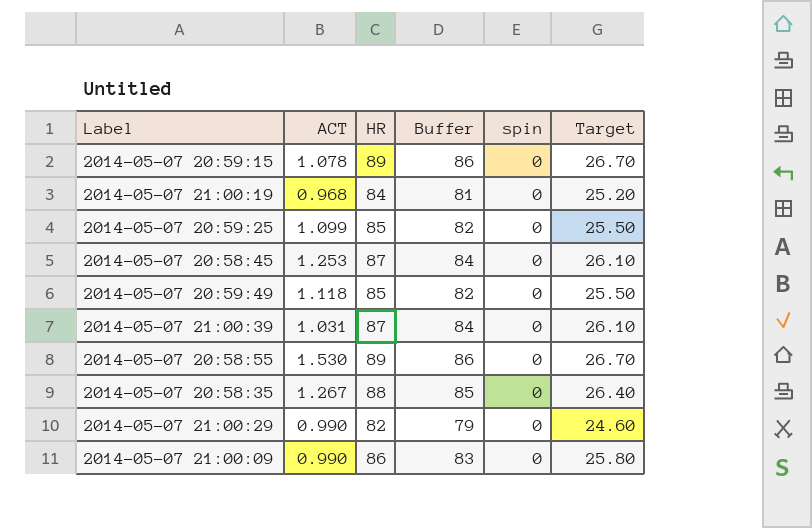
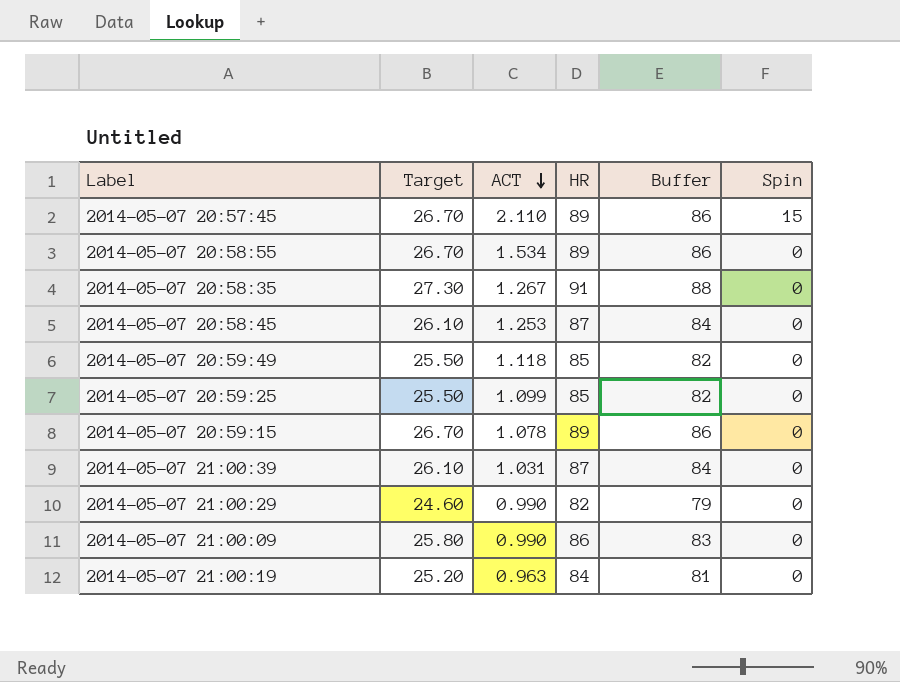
row order: none -> ACT descending
column Target | position: 6 -> 2
column name: spin -> Spin
row 2014-05-07 20:57:45: none -> 26.70 | 2.110 | 89 | 86 | 15
2014-05-07 20:58:55 | ACT: 1.530 -> 1.534
2014-05-07 20:58:35 | Target: 26.40 -> 27.30
2014-05-07 20:58:35 | HR: 88 -> 91
2014-05-07 20:58:35 | Buffer: 85 -> 88
2014-05-07 21:00:19 | ACT: 0.968 -> 0.963

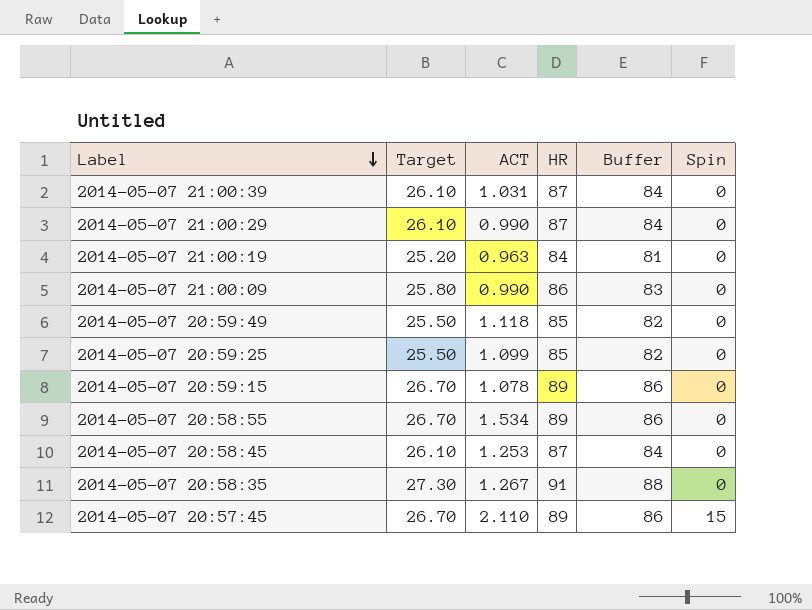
row order: ACT descending -> Label descending
2014-05-07 21:00:29 | Target: 24.60 -> 26.10
2014-05-07 21:00:29 | HR: 82 -> 87
2014-05-07 21:00:29 | Buffer: 79 -> 84

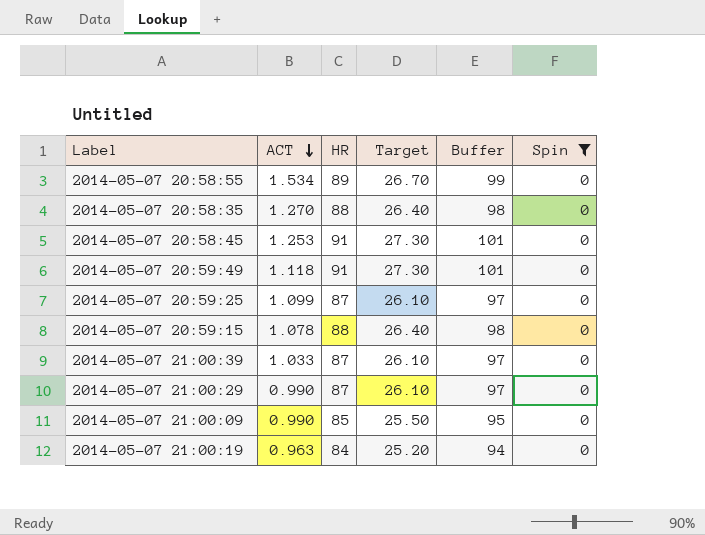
filter: none -> Spin = 0
row order: Label descending -> ACT descending
column Target | position: 2 -> 4
column Buffer | formula: [HR] - 3 -> [HR] + 10
2014-05-07 20:58:35 | ACT: 1.267 -> 1.270
2014-05-07 20:58:35 | HR: 91 -> 88
2014-05-07 20:58:35 | Target: 27.30 -> 26.40
2014-05-07 20:58:45 | HR: 87 -> 91
2014-05-07 20:58:45 | Target: 26.10 -> 27.30
2014-05-07 20:59:49 | HR: 85 -> 91
2014-05-07 20:59:49 | Target: 25.50 -> 27.30
2014-05-07 20:59:25 | HR: 85 -> 87
2014-05-07 20:59:25 | Target: 25.50 -> 26.10
2014-05-07 20:59:15 | HR: 89 -> 88
2014-05-07 20:59:15 | Target: 26.70 -> 26.40
2014-05-07 21:00:39 | ACT: 1.031 -> 1.033
2014-05-07 21:00:09 | HR: 86 -> 85
2014-05-07 21:00:09 | Target: 25.80 -> 25.50

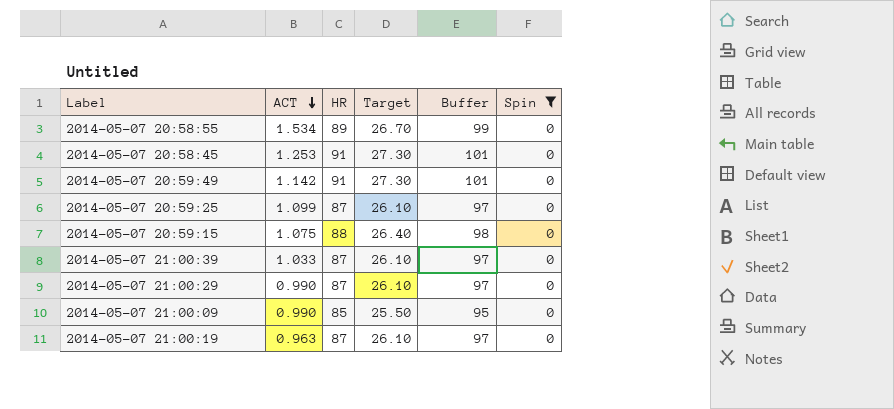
row 2014-05-07 20:58:35: 1.270 | 88 | 26.40 | 98 | 0 -> none
2014-05-07 20:59:49 | ACT: 1.118 -> 1.142
2014-05-07 20:59:15 | ACT: 1.078 -> 1.075
2014-05-07 21:00:19 | HR: 84 -> 87
2014-05-07 21:00:19 | Target: 25.20 -> 26.10
2014-05-07 21:00:19 | Buffer: 94 -> 97

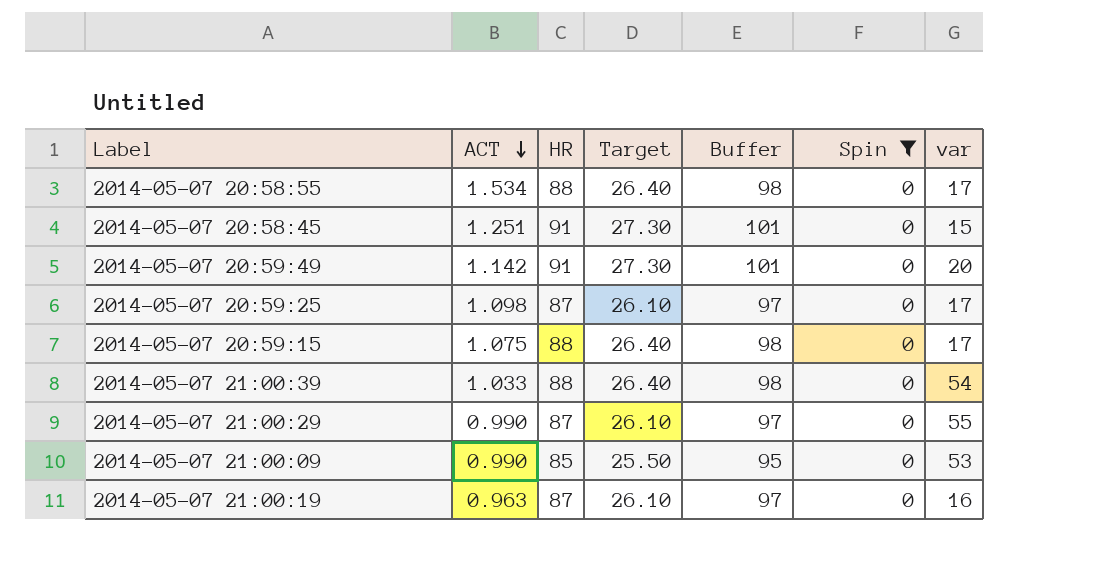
column var | position: none -> 7
2014-05-07 20:58:55 | HR: 89 -> 88
2014-05-07 20:58:55 | Target: 26.70 -> 26.40
2014-05-07 20:58:55 | Buffer: 99 -> 98
2014-05-07 20:58:45 | ACT: 1.253 -> 1.251
2014-05-07 20:59:25 | ACT: 1.099 -> 1.098
2014-05-07 21:00:39 | HR: 87 -> 88
2014-05-07 21:00:39 | Target: 26.10 -> 26.40
2014-05-07 21:00:39 | Buffer: 97 -> 98

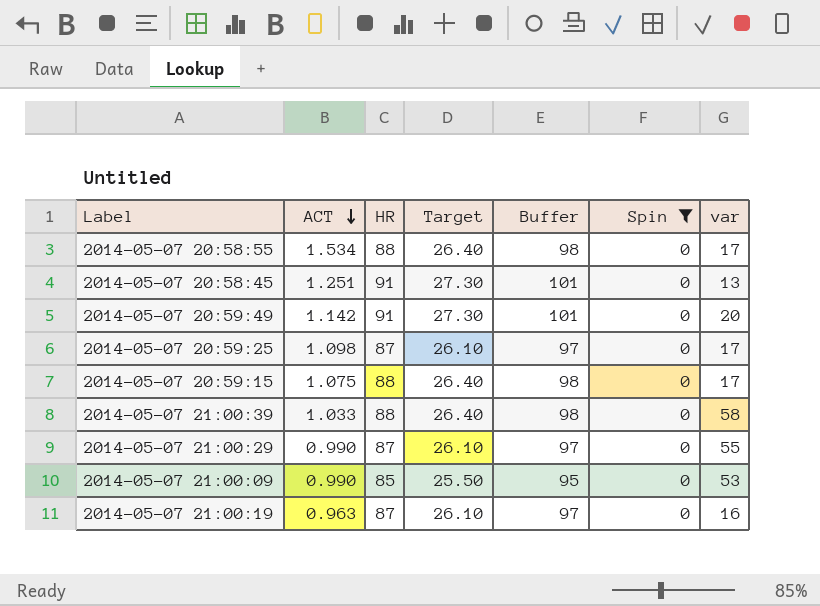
2014-05-07 20:58:45 | var: 15 -> 13
2014-05-07 21:00:39 | var: 54 -> 58

